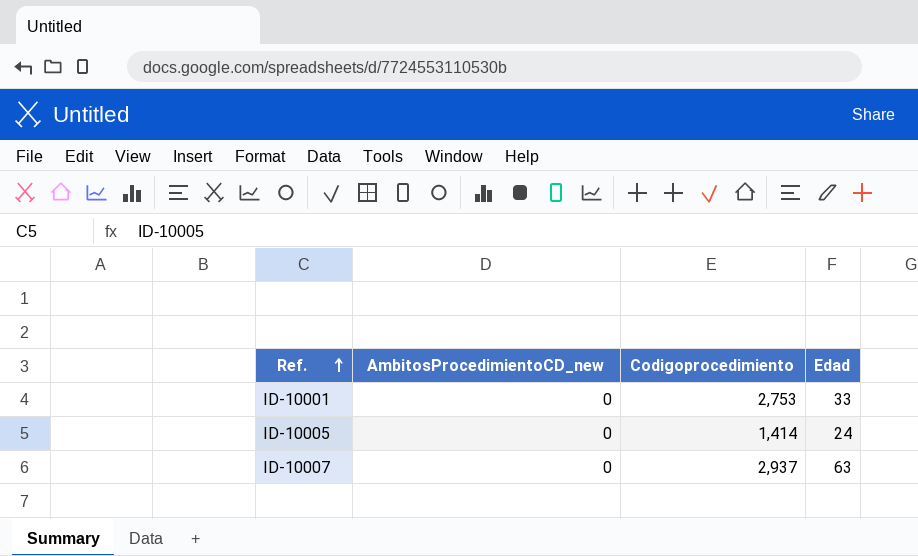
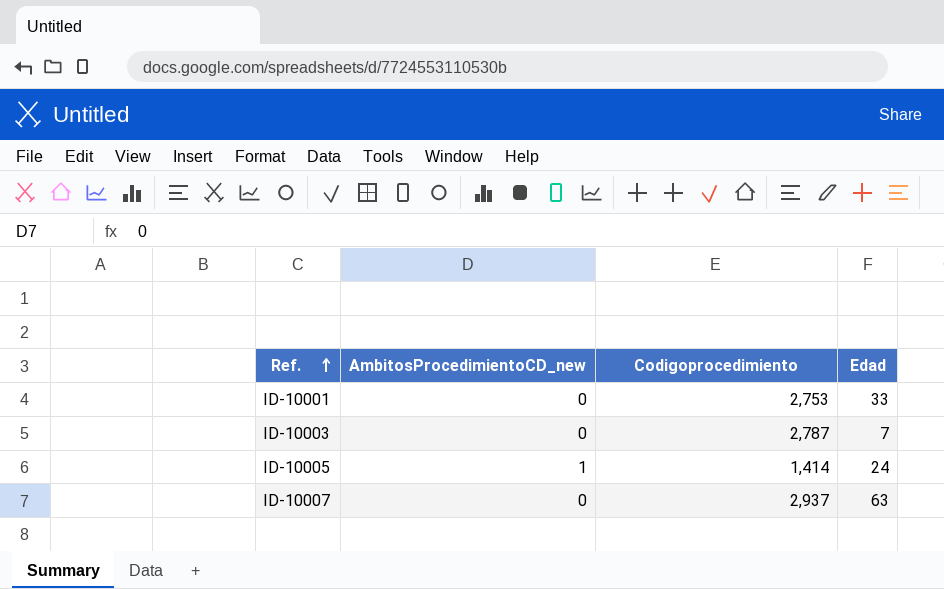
row ID-10003: none -> 0 | 2,787 | 7
ID-10005 | AmbitosProcedimientoCD_new: 0 -> 1

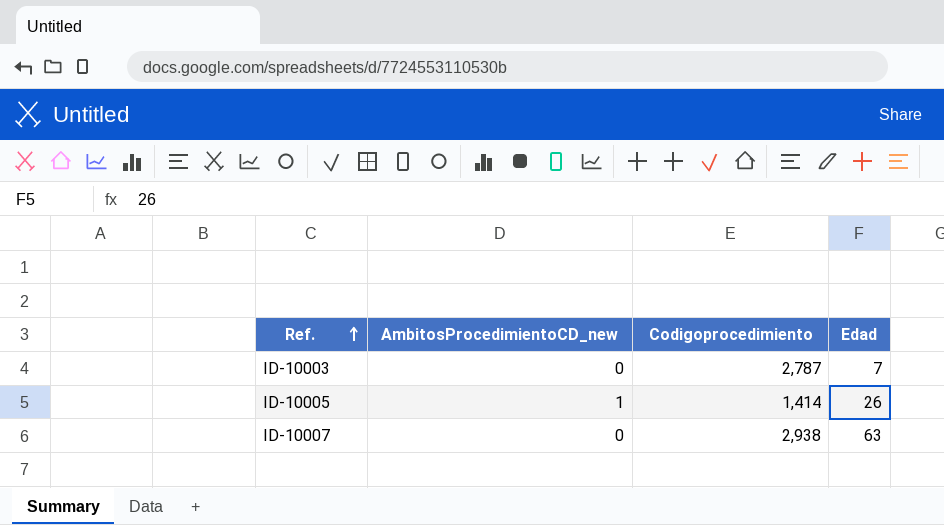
row ID-10001: 0 | 2,753 | 33 -> none
ID-10005 | Edad: 24 -> 26
ID-10007 | Codigoprocedimiento: 2,937 -> 2,938

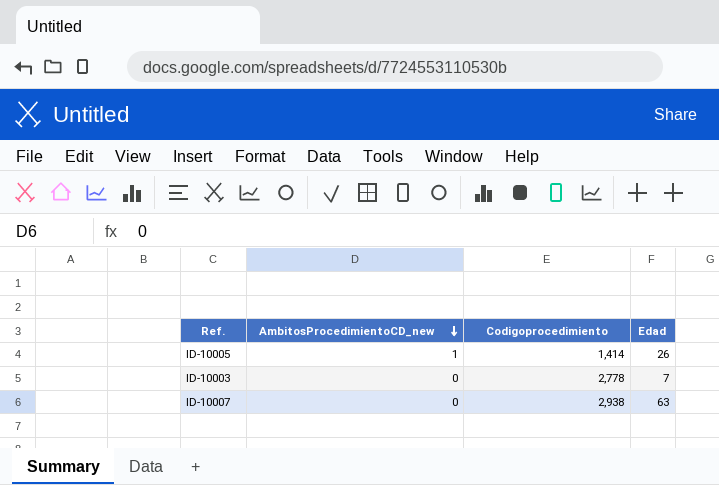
row order: Ref. ascending -> AmbitosProcedimientoCD_new descending
ID-10003 | Codigoprocedimiento: 2,787 -> 2,778

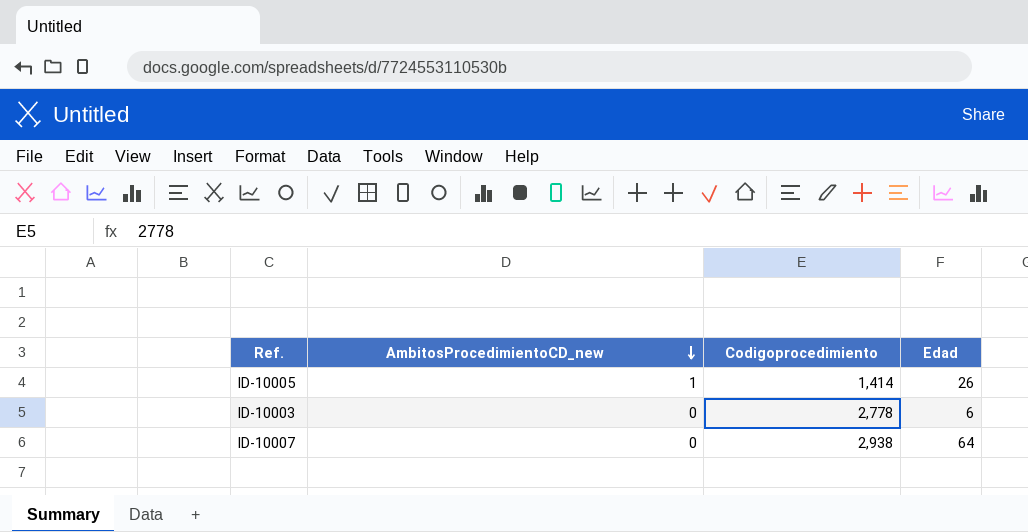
ID-10003 | Edad: 7 -> 6
ID-10007 | Edad: 63 -> 64

